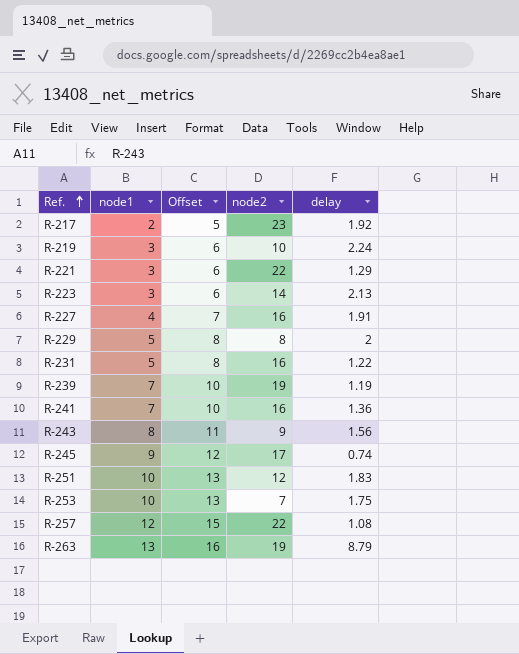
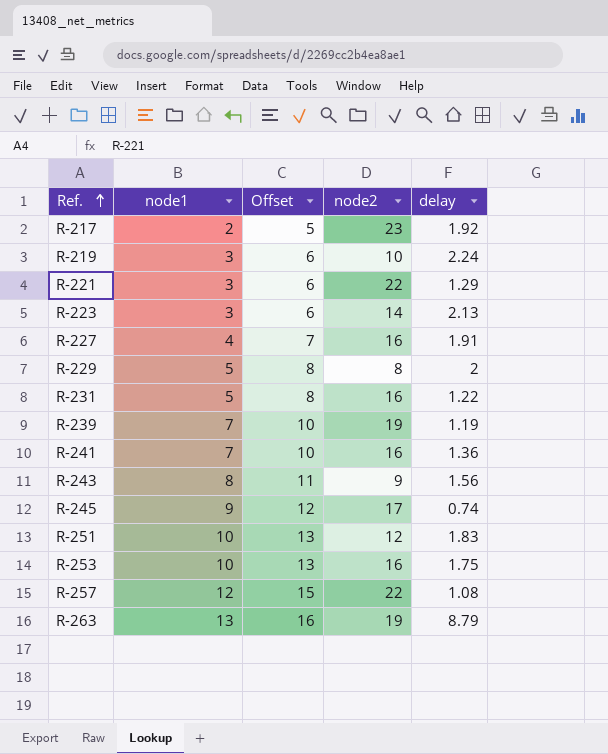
R-253 | node2: 7 -> 16

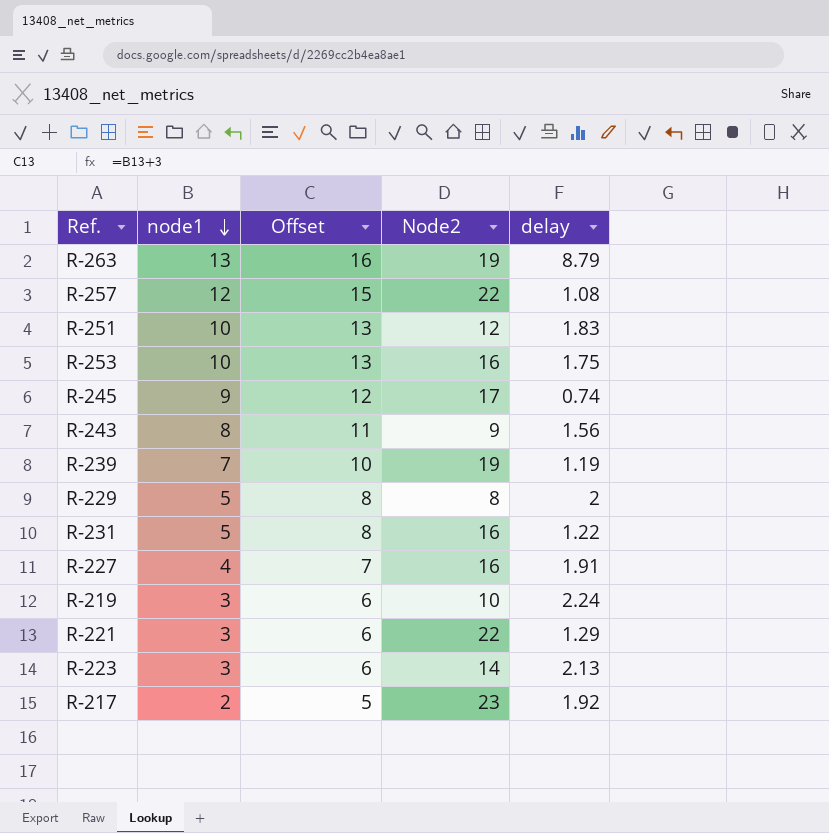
row order: Ref. ascending -> node1 descending
column name: node2 -> Node2
row R-241: 7 | 10 | 16 | 1.36 -> none

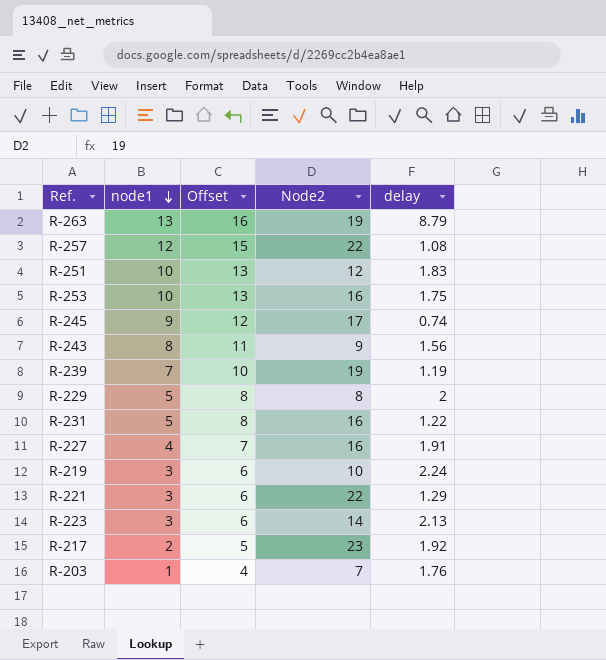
row R-203: none -> 1 | 4 | 7 | 1.76

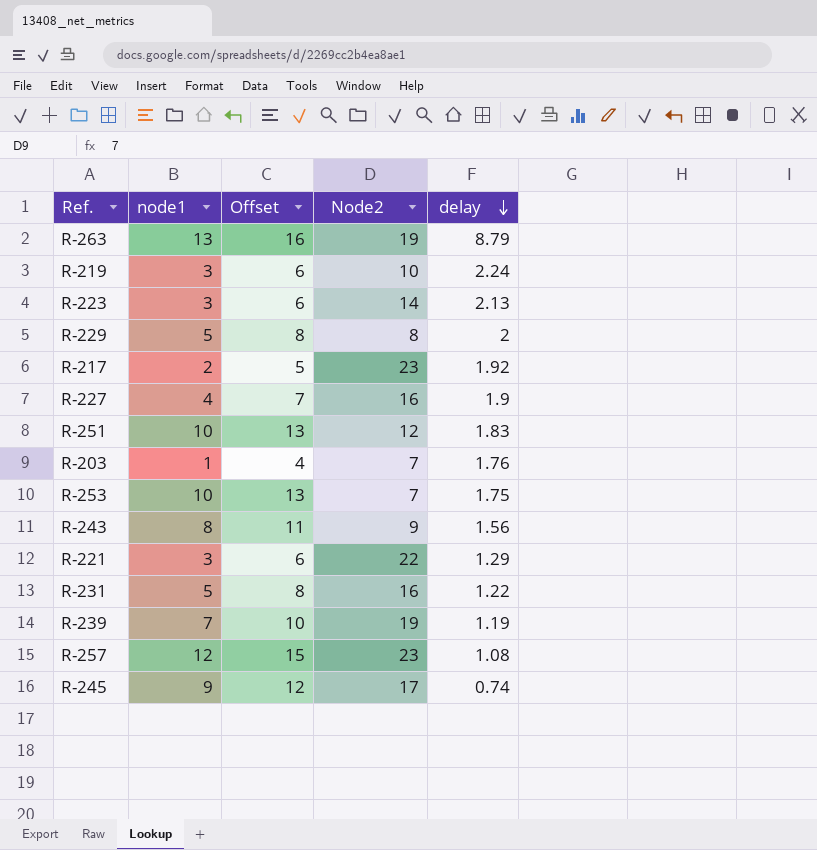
row order: node1 descending -> delay descending
R-227 | delay: 1.91 -> 1.9
R-253 | Node2: 16 -> 7
R-257 | Node2: 22 -> 23

